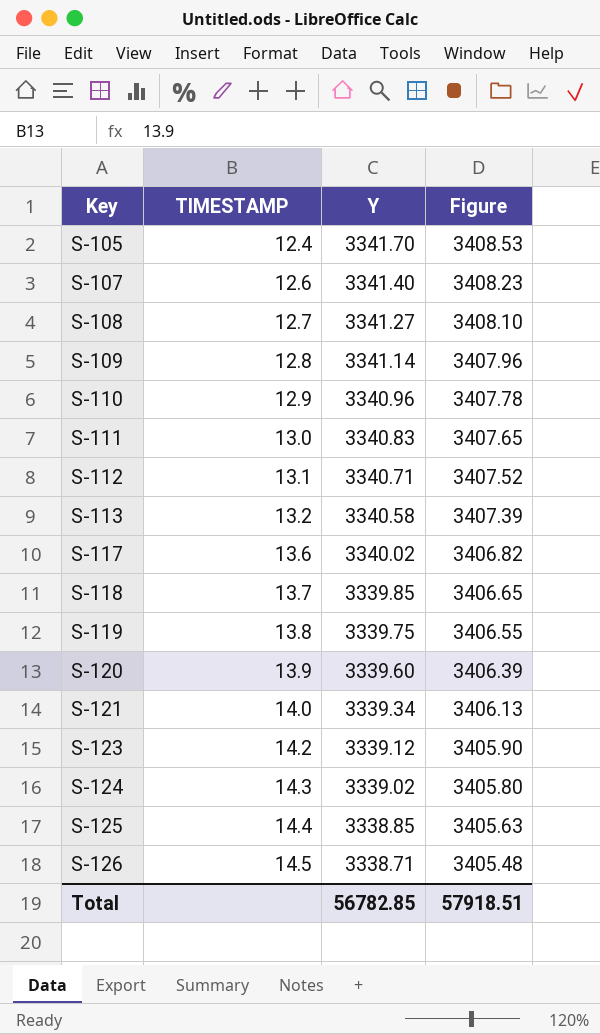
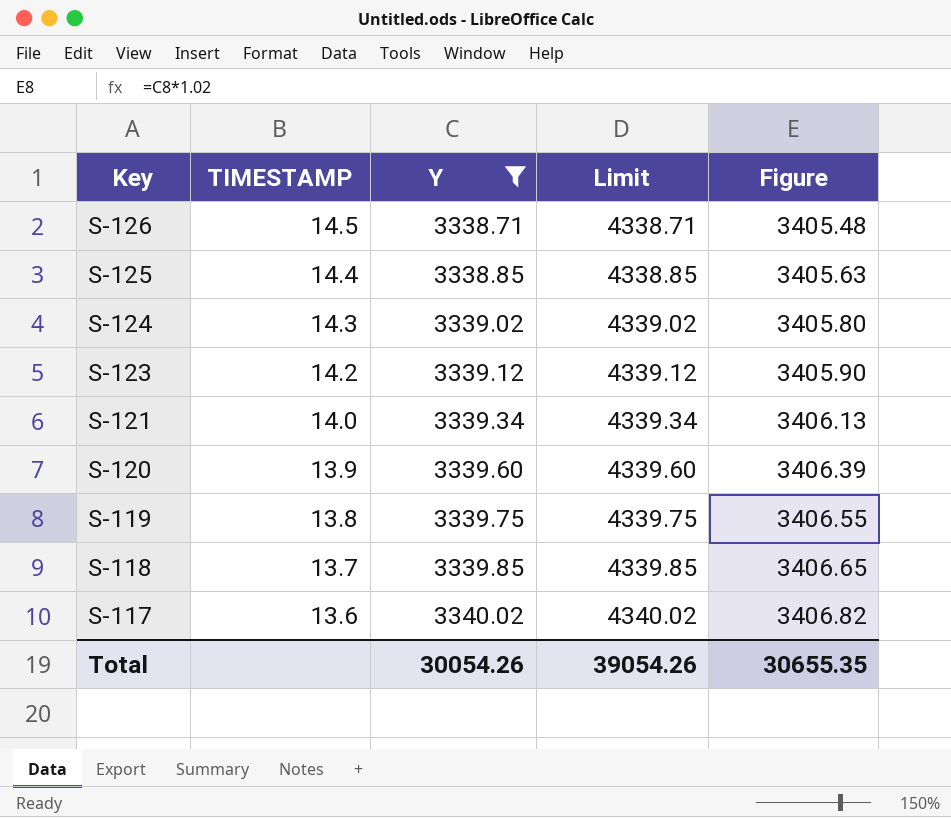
filter: none -> Y <= 3340.02
row order: Key ascending -> Key descending
column Limit | formula: none -> [Y] + 1000
Total | Y: 56782.85 -> 30054.26
Total | Figure: 57918.51 -> 30655.35

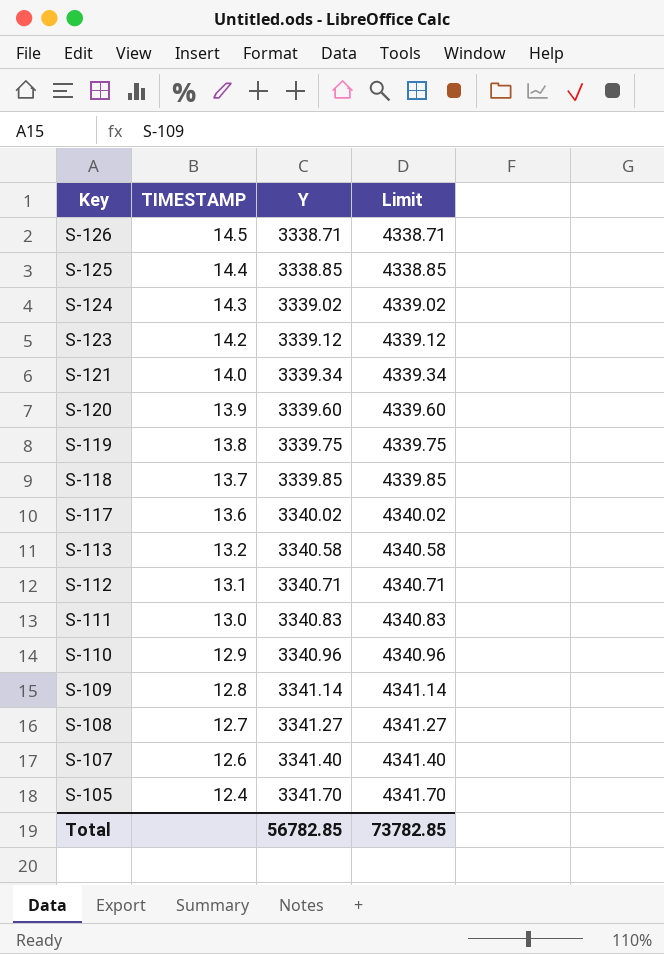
filter: Y <= 3340.02 -> none
column Figure | formula: [Y] * 1.02 -> none
Total | Y: 30054.26 -> 56782.85
Total | Limit: 39054.26 -> 73782.85

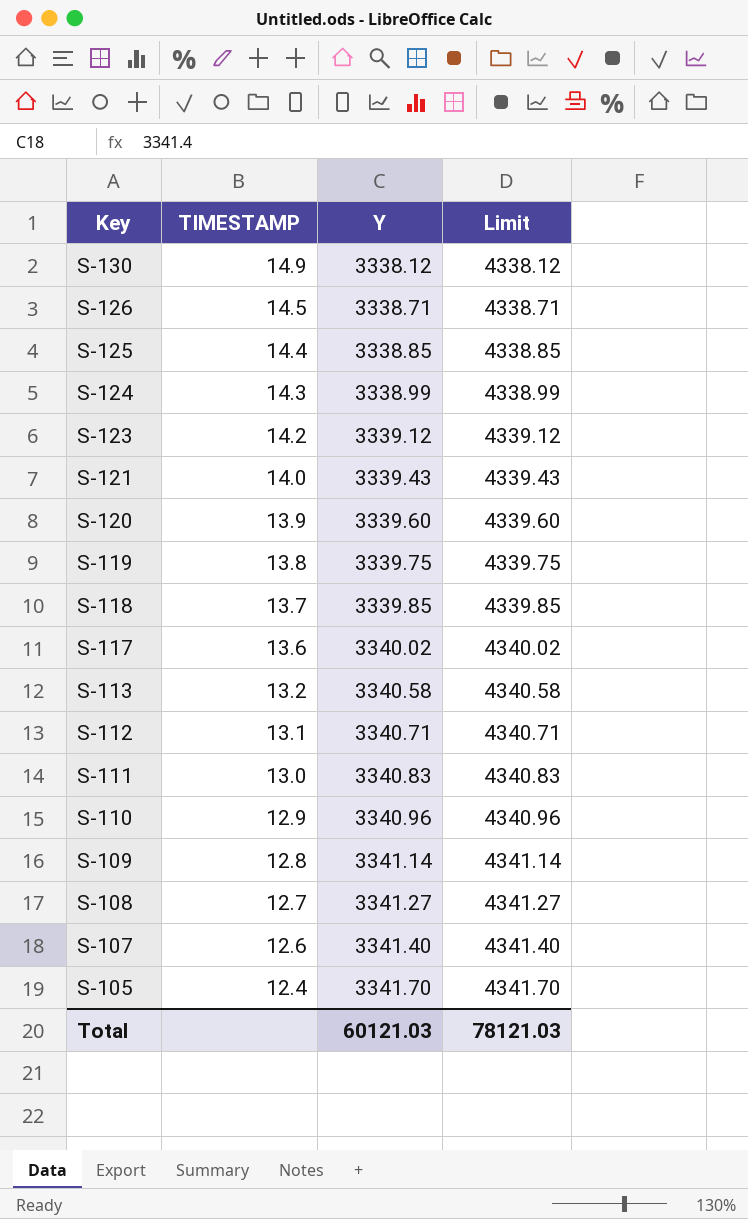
row S-130: none -> 14.9 | 3338.12 | 4338.12
S-124 | Y: 3339.02 -> 3338.99
S-124 | Limit: 4339.02 -> 4338.99
S-121 | Y: 3339.34 -> 3339.43
S-121 | Limit: 4339.34 -> 4339.43
Total | Y: 56782.85 -> 60121.03
Total | Limit: 73782.85 -> 78121.03

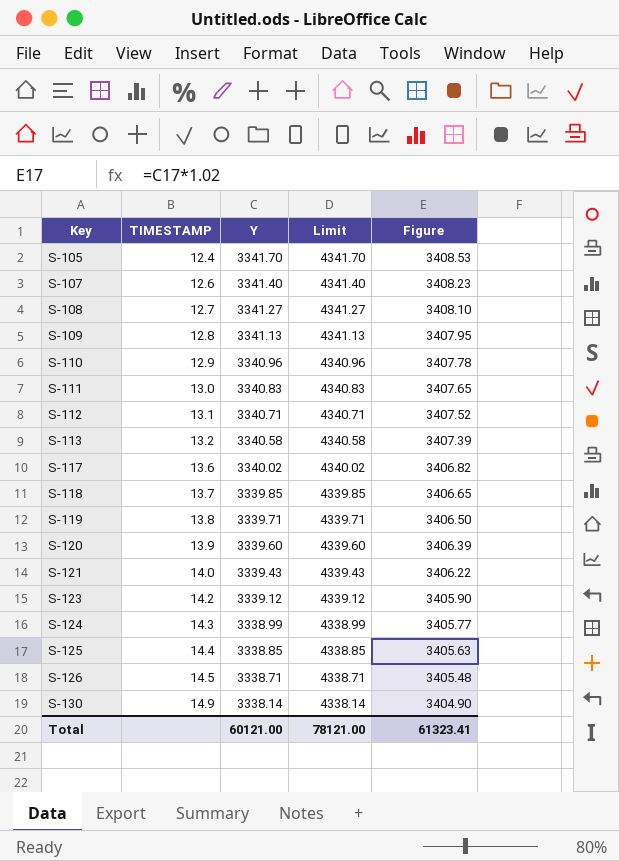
row order: Key descending -> Key ascending
column Figure | formula: none -> [Y] * 1.02
S-109 | Y: 3341.14 -> 3341.13
S-109 | Limit: 4341.14 -> 4341.13
S-119 | Y: 3339.75 -> 3339.71
S-119 | Limit: 4339.75 -> 4339.71
S-130 | Y: 3338.12 -> 3338.14
S-130 | Limit: 4338.12 -> 4338.14
Total | Y: 60121.03 -> 60121.00
Total | Limit: 78121.03 -> 78121.00

